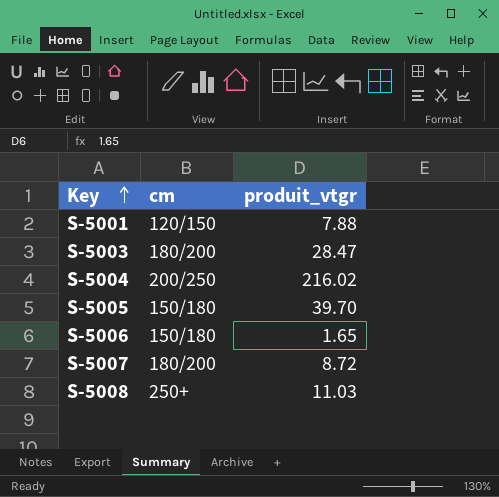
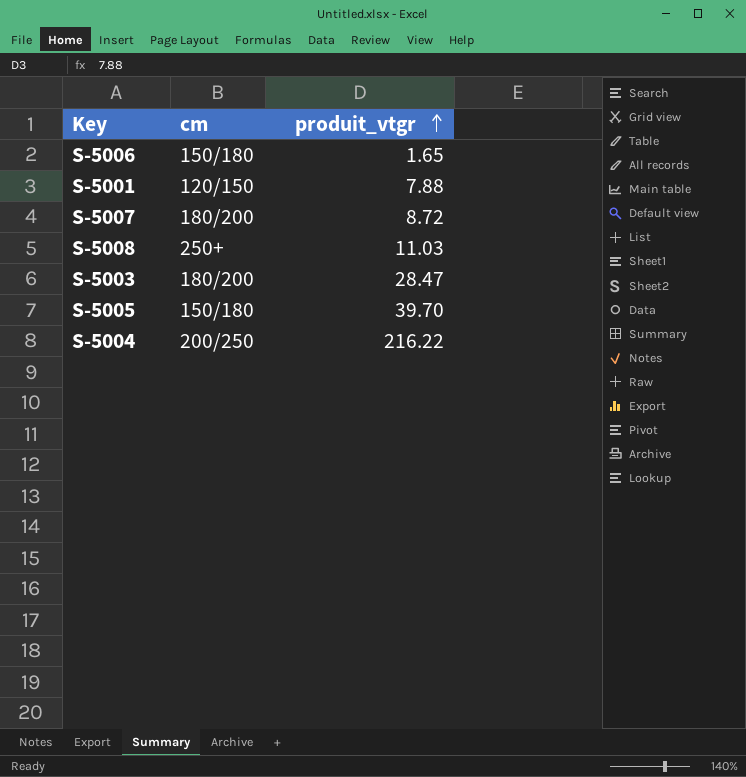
row order: Key ascending -> produit_vtgr ascending
S-5004 | produit_vtgr: 216.02 -> 216.22

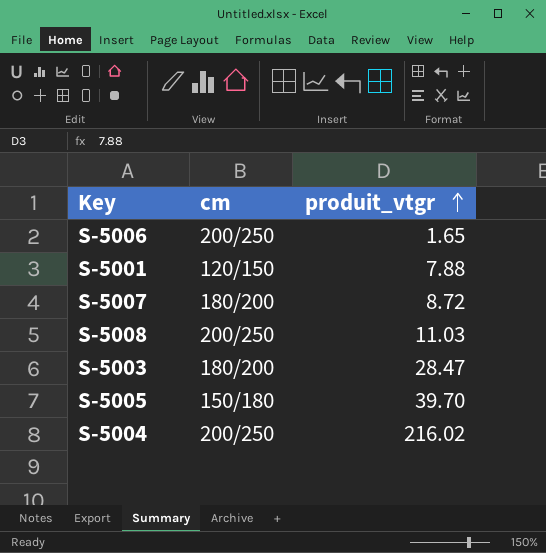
S-5006 | cm: 150/180 -> 200/250
S-5008 | cm: 250+ -> 200/250
S-5004 | produit_vtgr: 216.22 -> 216.02

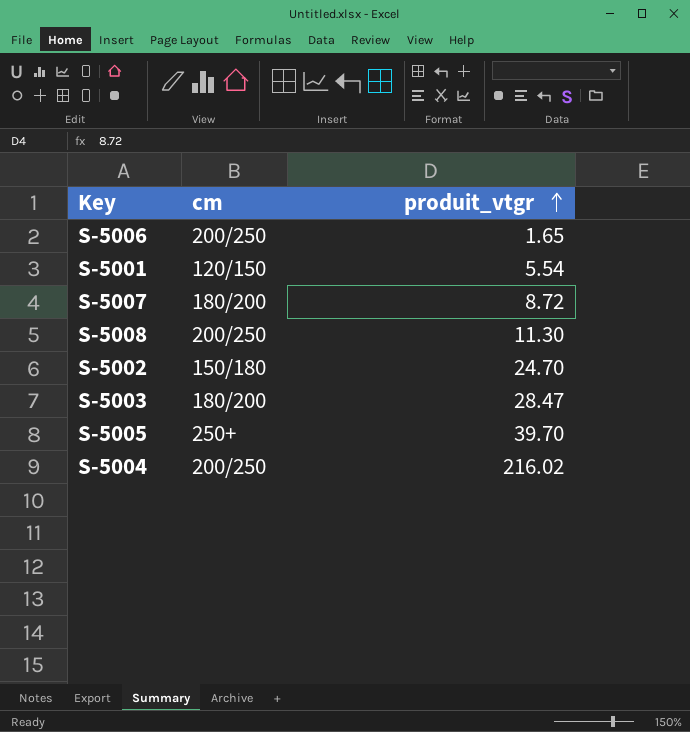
S-5001 | produit_vtgr: 7.88 -> 5.54
S-5008 | produit_vtgr: 11.03 -> 11.30
row S-5002: none -> 150/180 | 24.70
S-5005 | cm: 150/180 -> 250+

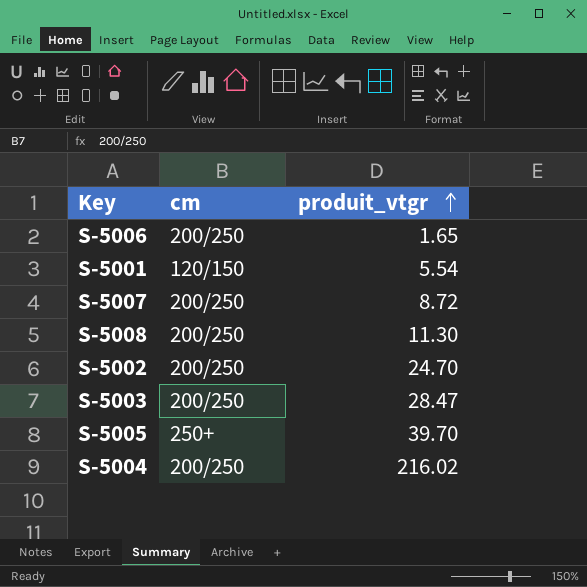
S-5007 | cm: 180/200 -> 200/250
S-5002 | cm: 150/180 -> 200/250
S-5003 | cm: 180/200 -> 200/250

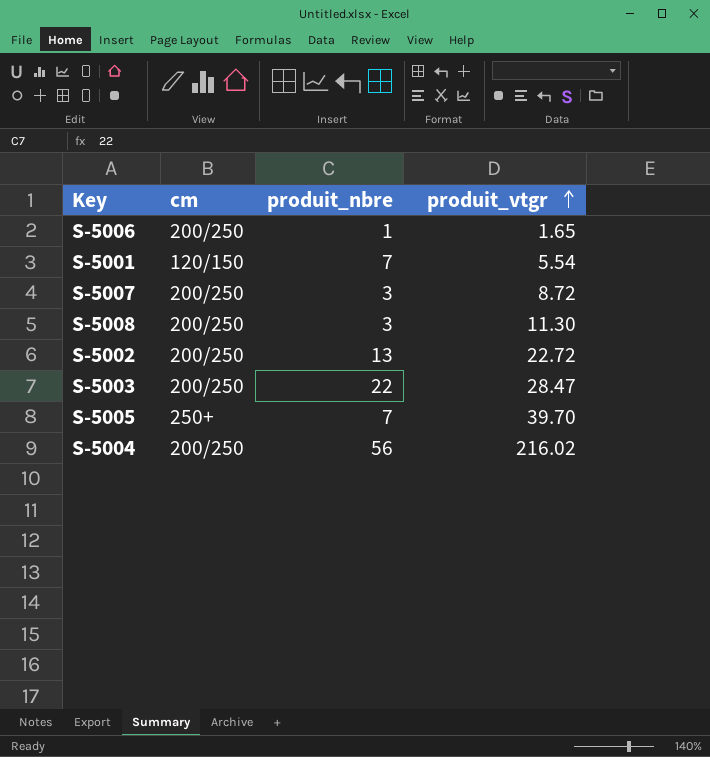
column produit_nbre | position: none -> 3
S-5002 | produit_vtgr: 24.70 -> 22.72

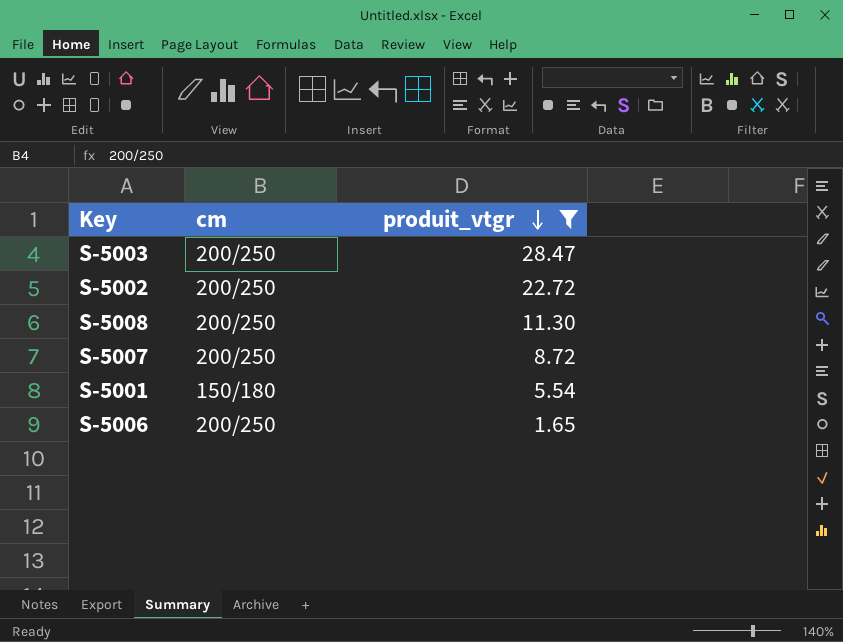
filter: none -> produit_vtgr <= 28.47
row order: produit_vtgr ascending -> produit_vtgr descending
column produit_nbre | position: 3 -> none
S-5001 | cm: 120/150 -> 150/180

